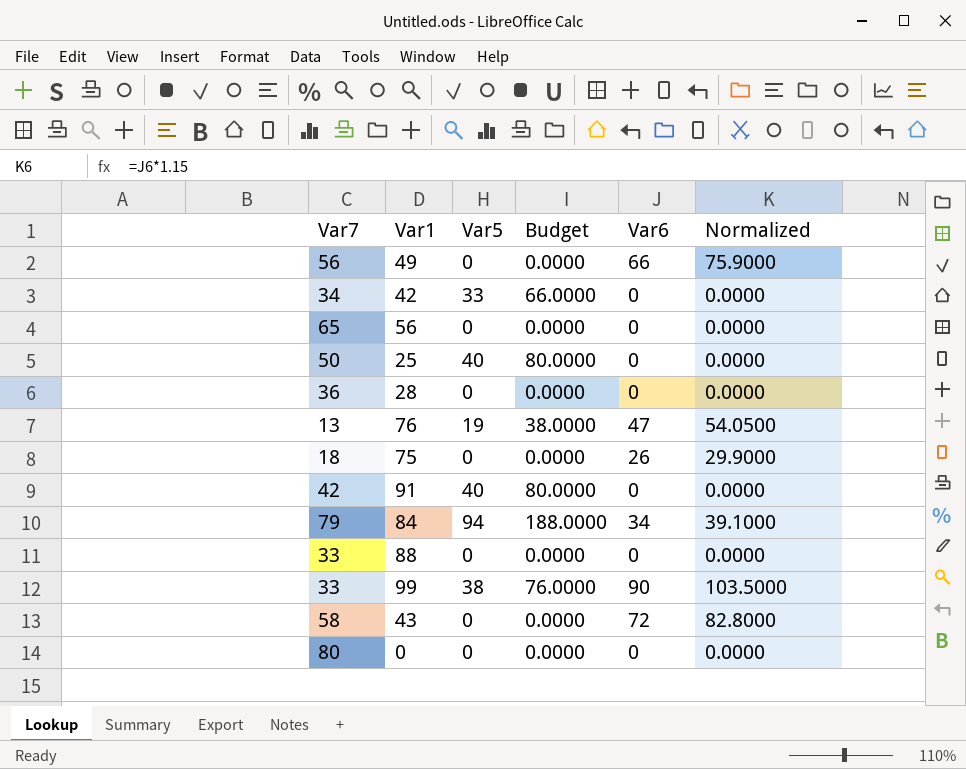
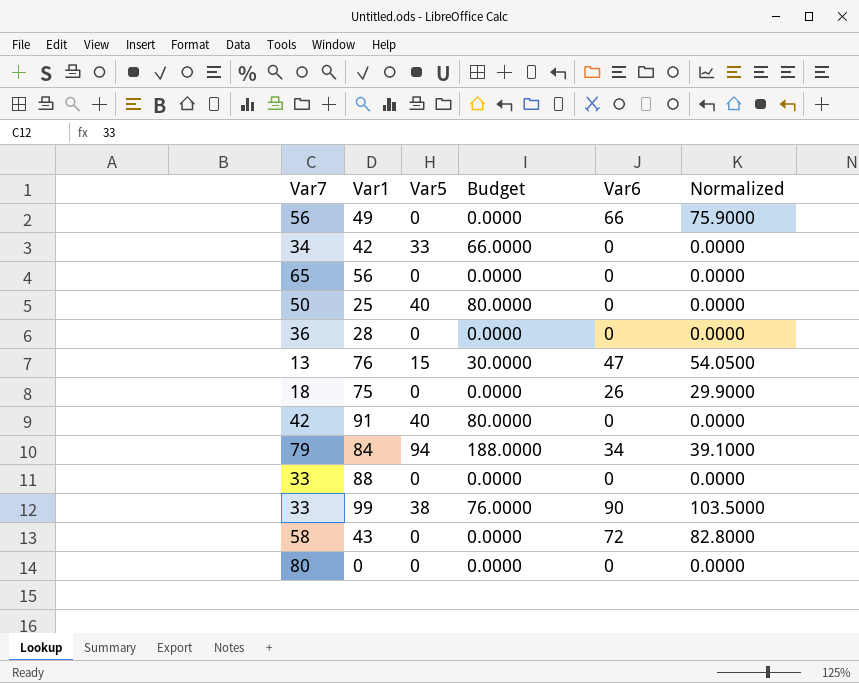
76 | Var5: 19 -> 15
76 | Budget: 38.0000 -> 30.0000

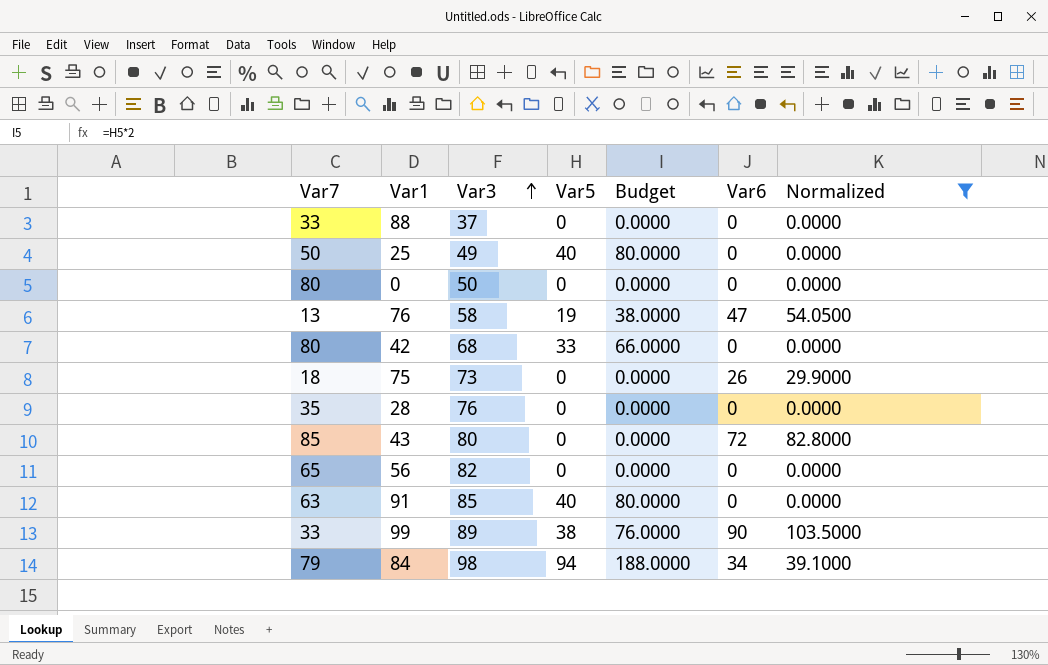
filter: none -> Normalized != 75.9000
row order: none -> Var3 ascending
column Var3 | position: none -> 3
76 | Var5: 15 -> 19
76 | Budget: 30.0000 -> 38.0000
42 | Var7: 34 -> 80
28 | Var7: 36 -> 35
43 | Var7: 58 -> 85
91 | Var7: 42 -> 63

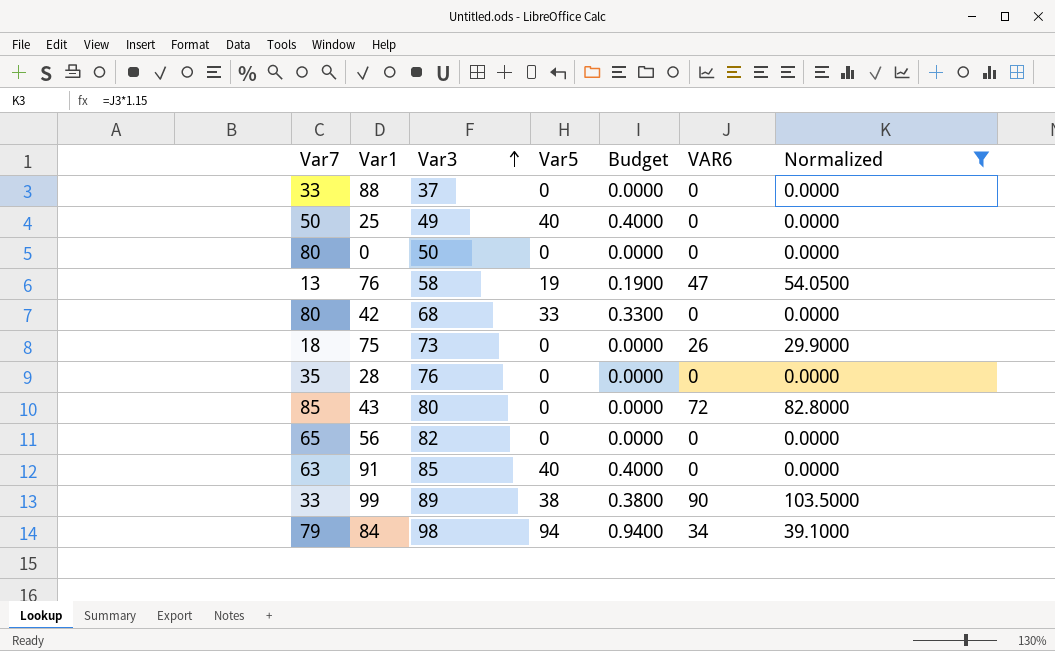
column Budget | formula: [Var5] * 2 -> [Var5] * 0.01
column name: Var6 -> VAR6

